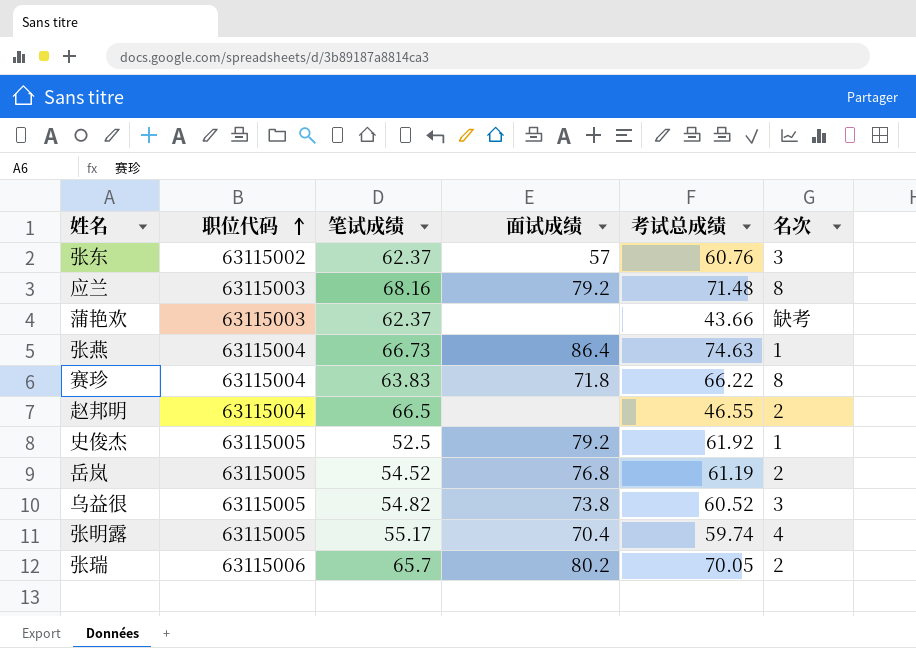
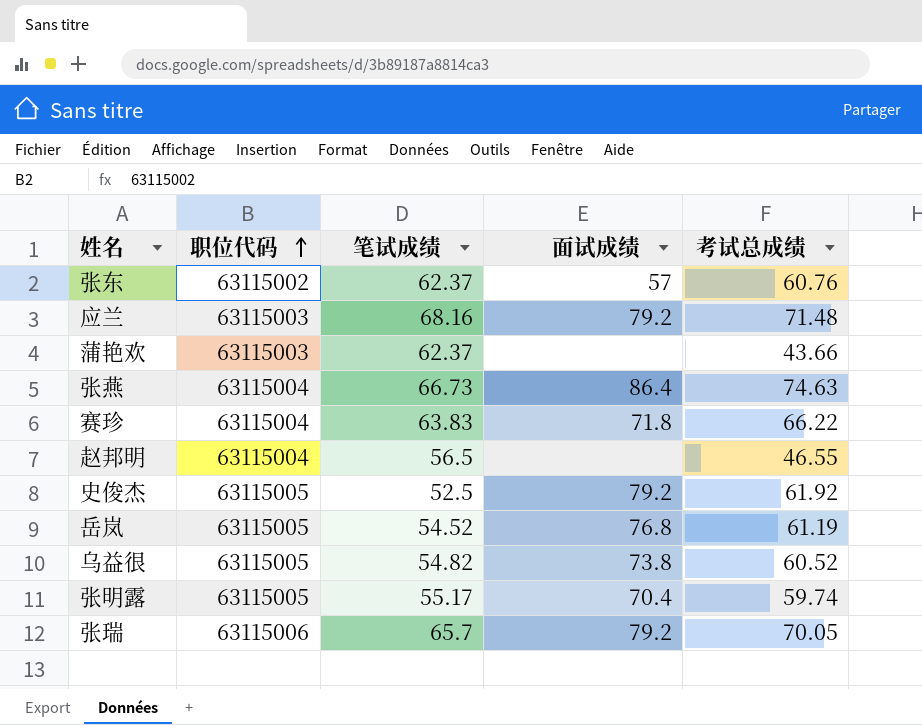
column 名次 | position: 6 -> none
赵邦明 | 笔试成绩: 66.5 -> 56.5
张瑞 | 面试成绩: 80.2 -> 79.2

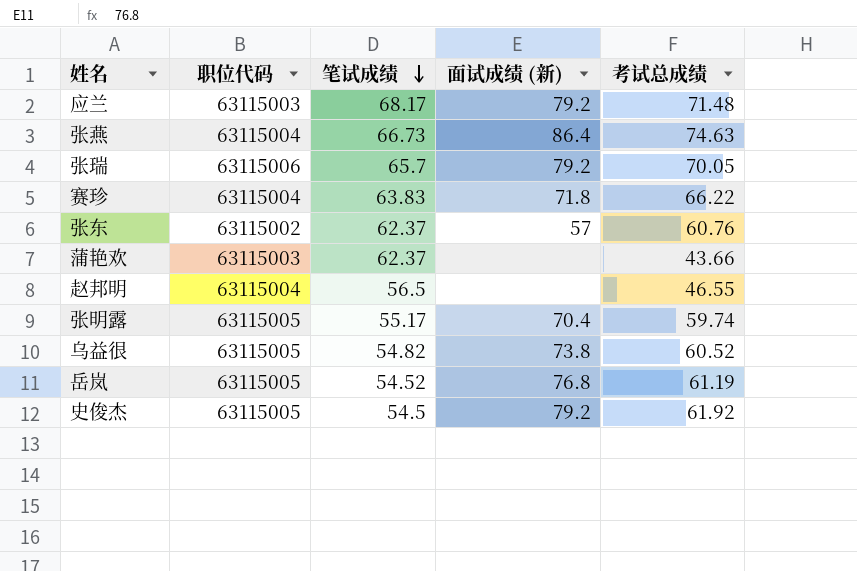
row order: 职位代码 ascending -> 笔试成绩 descending
column name: 面试成绩 -> 面试成绩 (新)
应兰 | 笔试成绩: 68.16 -> 68.17
史俊杰 | 笔试成绩: 52.5 -> 54.5

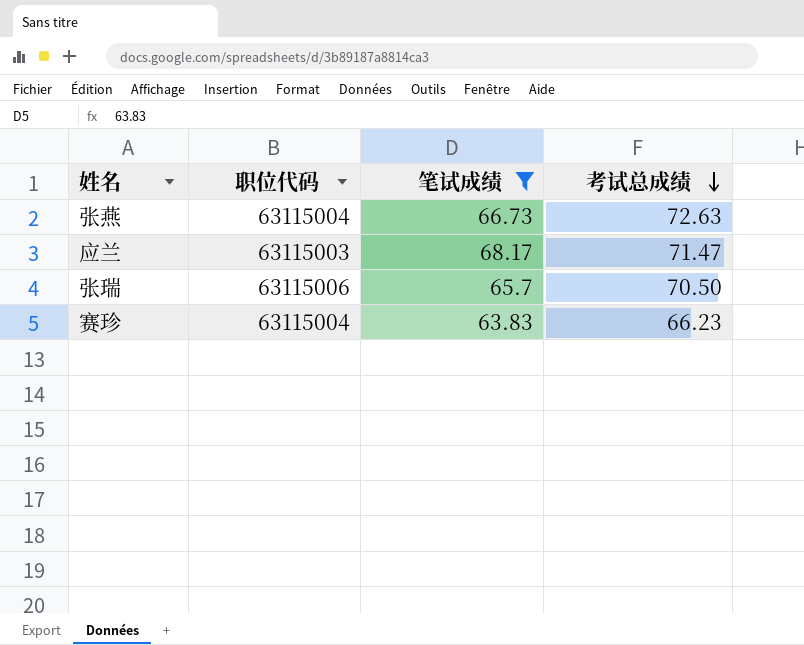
filter: none -> 笔试成绩 >= 63.83
row order: 笔试成绩 descending -> 考试总成绩 descending
column 面试成绩 (新) | position: 4 -> none
张燕 | 考试总成绩: 74.63 -> 72.63
应兰 | 考试总成绩: 71.48 -> 71.47
张瑞 | 考试总成绩: 70.05 -> 70.50
赛珍 | 考试总成绩: 66.22 -> 66.23

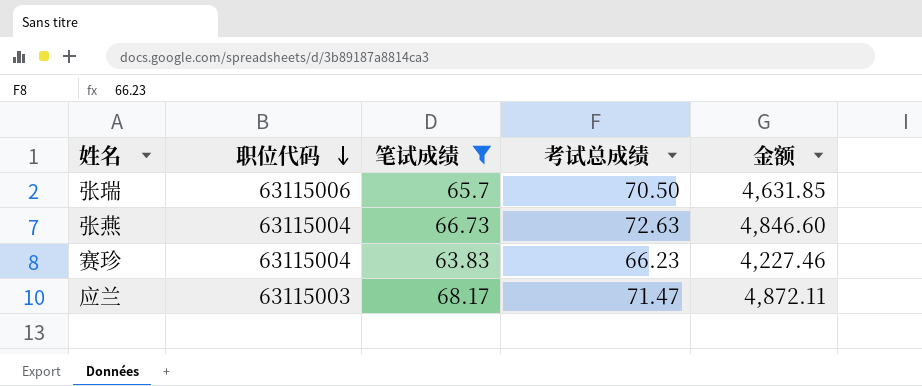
row order: 考试总成绩 descending -> 职位代码 descending
column 金额 | formula: none -> [笔试成绩] * [考试总成绩]

